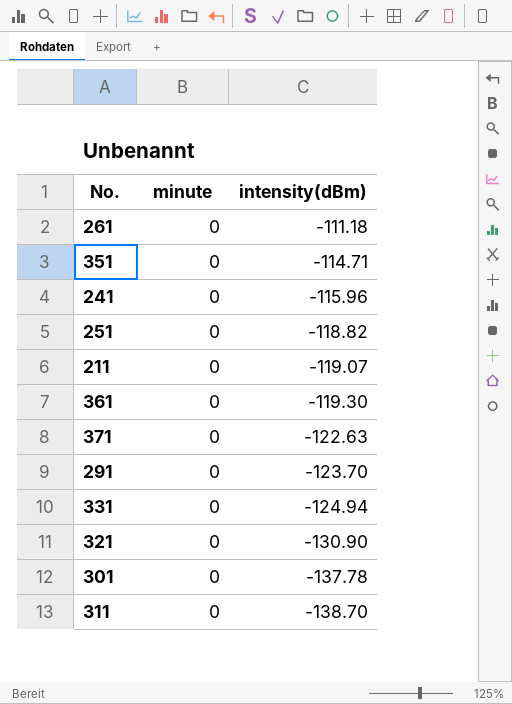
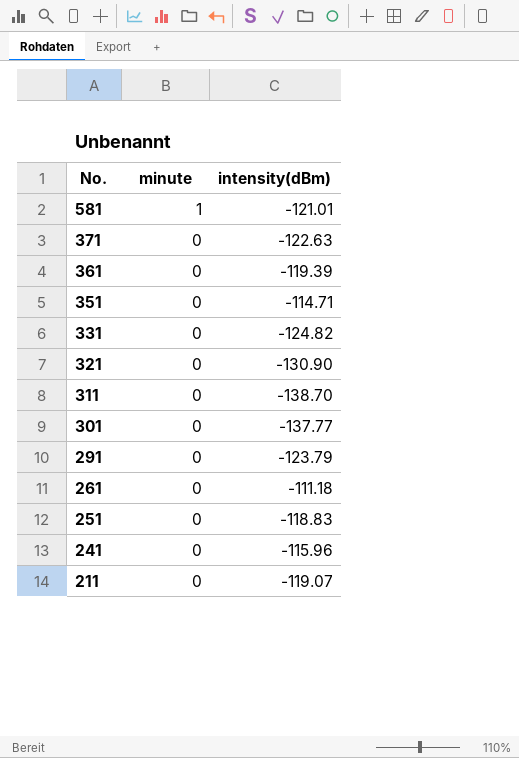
row order: intensity(dBm) descending -> No. descending
row 581: none -> 1 | -121.01
361 | intensity(dBm): -119.30 -> -119.39
331 | intensity(dBm): -124.94 -> -124.82
301 | intensity(dBm): -137.78 -> -137.77
291 | intensity(dBm): -123.70 -> -123.79
251 | intensity(dBm): -118.82 -> -118.83

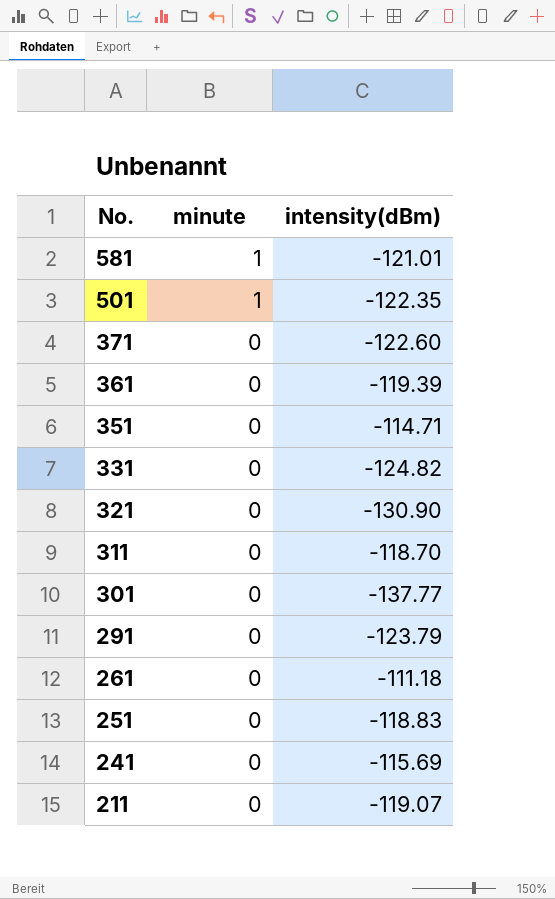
row 501: none -> 1 | -122.35
371 | intensity(dBm): -122.63 -> -122.60
311 | intensity(dBm): -138.70 -> -118.70
241 | intensity(dBm): -115.96 -> -115.69

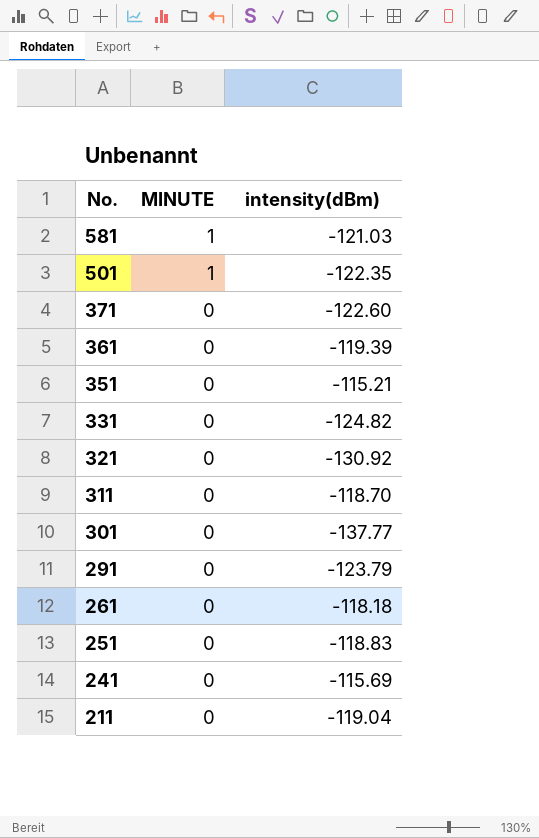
column name: minute -> MINUTE
581 | intensity(dBm): -121.01 -> -121.03
351 | intensity(dBm): -114.71 -> -115.21
321 | intensity(dBm): -130.90 -> -130.92
261 | intensity(dBm): -111.18 -> -118.18
211 | intensity(dBm): -119.07 -> -119.04

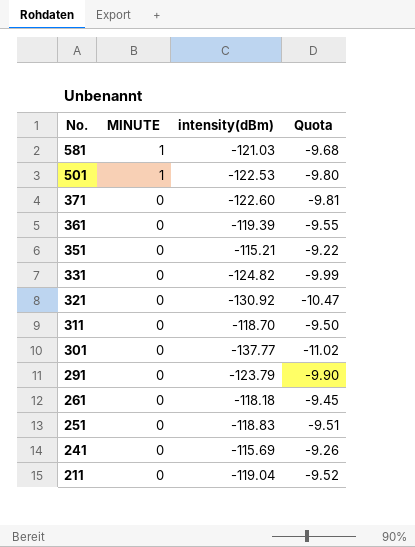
column Quota | formula: none -> [intensity(dBm)] * 0.08
501 | intensity(dBm): -122.35 -> -122.53

